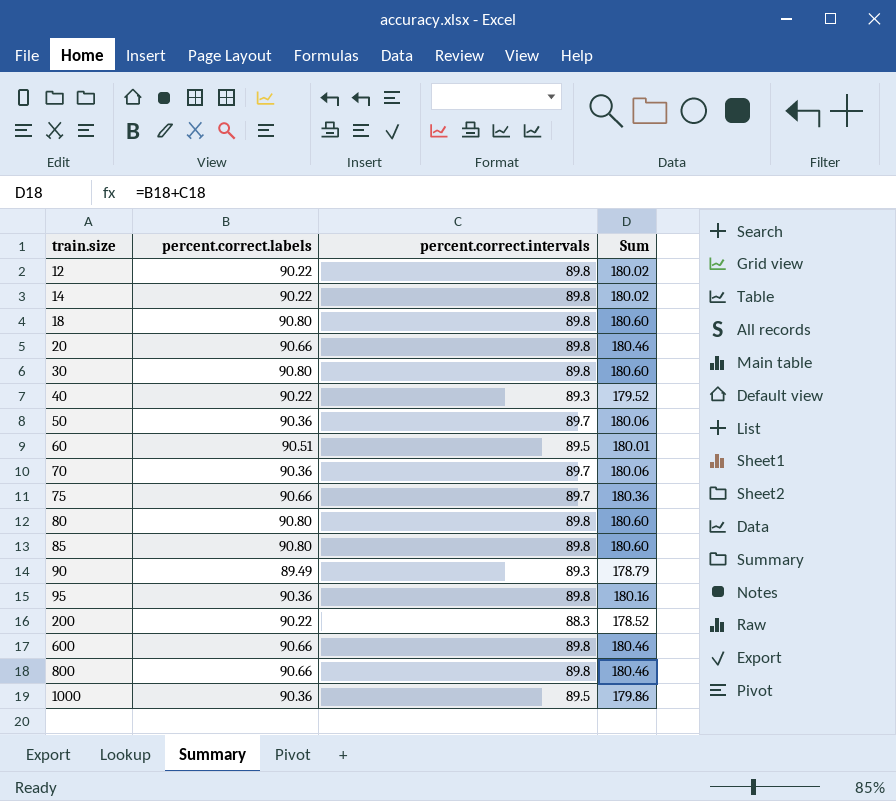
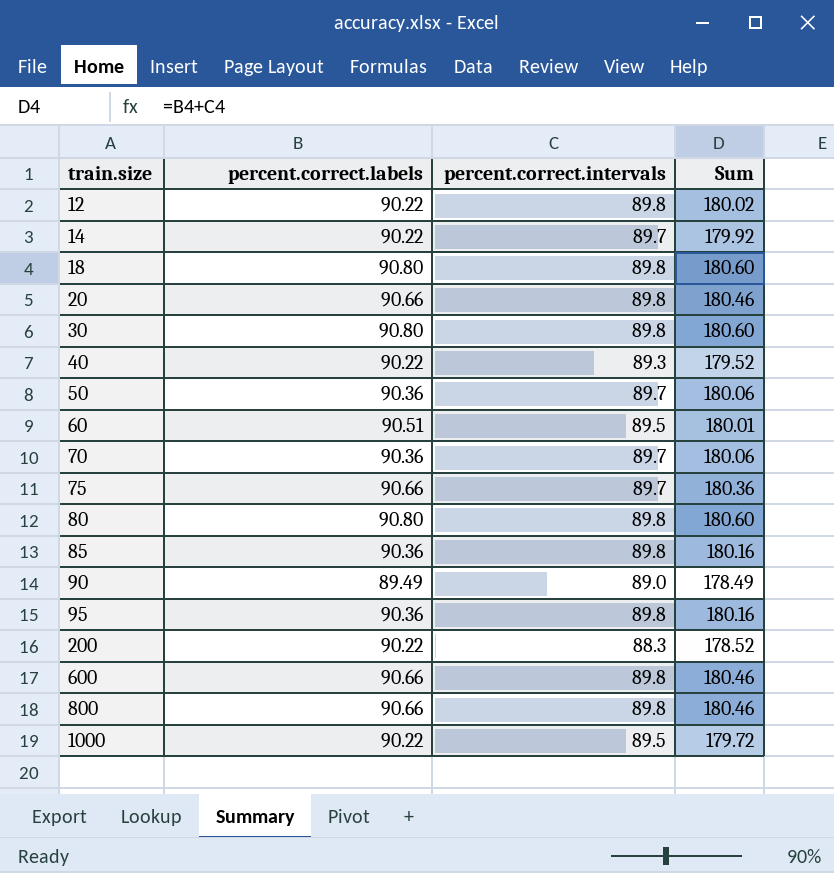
14 | percent.correct.intervals: 89.8 -> 89.7
14 | Sum: 180.02 -> 179.92
85 | percent.correct.labels: 90.80 -> 90.36
85 | Sum: 180.60 -> 180.16
90 | percent.correct.intervals: 89.3 -> 89.0
90 | Sum: 178.79 -> 178.49
1000 | percent.correct.labels: 90.36 -> 90.22
1000 | Sum: 179.86 -> 179.72

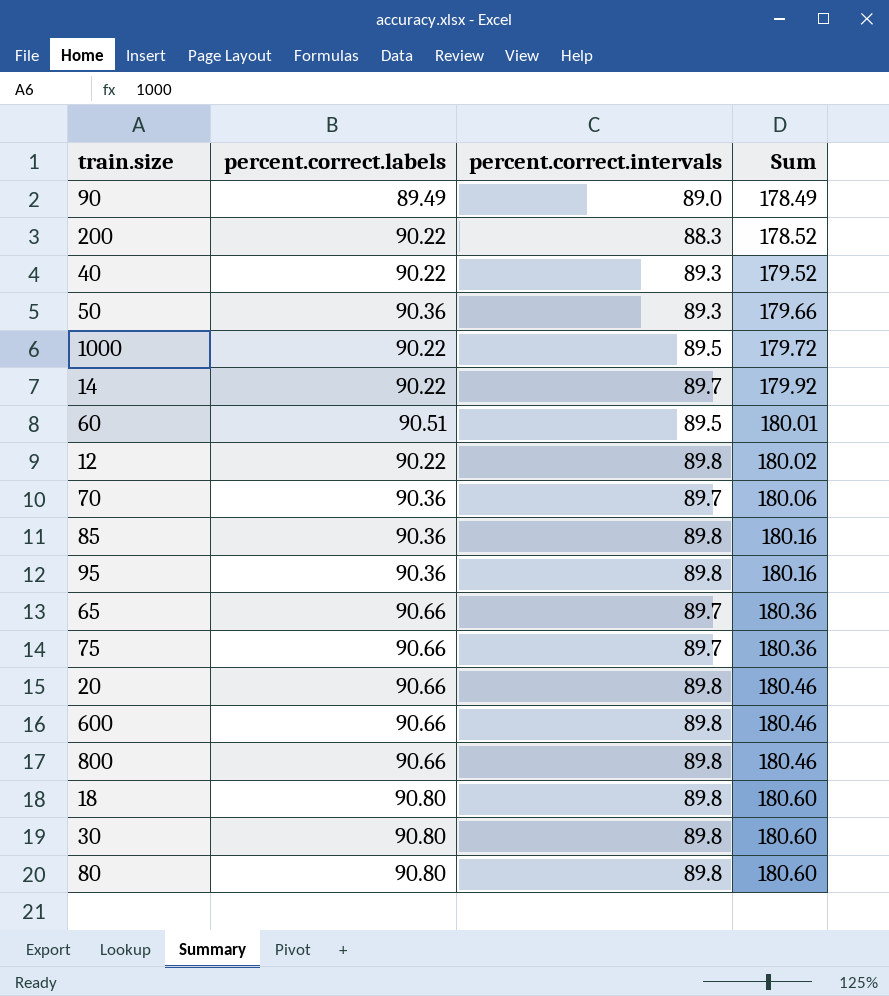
row order: train.size ascending -> Sum ascending
50 | percent.correct.intervals: 89.7 -> 89.3
50 | Sum: 180.06 -> 179.66
row 65: none -> 90.66 | 89.7 | 180.36

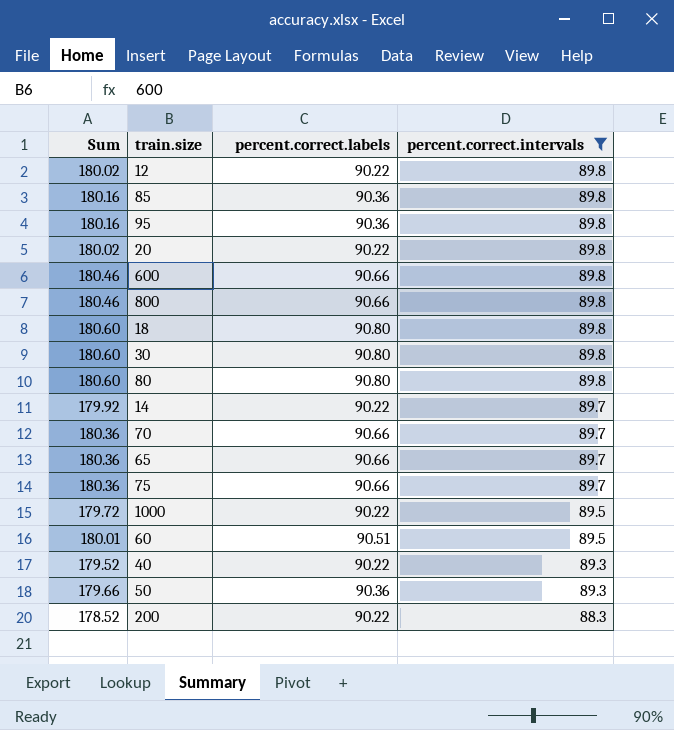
filter: none -> percent.correct.intervals != 89.0
row order: Sum ascending -> percent.correct.intervals descending
column Sum | position: 4 -> 1
20 | Sum: 180.46 -> 180.02
20 | percent.correct.labels: 90.66 -> 90.22
70 | Sum: 180.06 -> 180.36
70 | percent.correct.labels: 90.36 -> 90.66

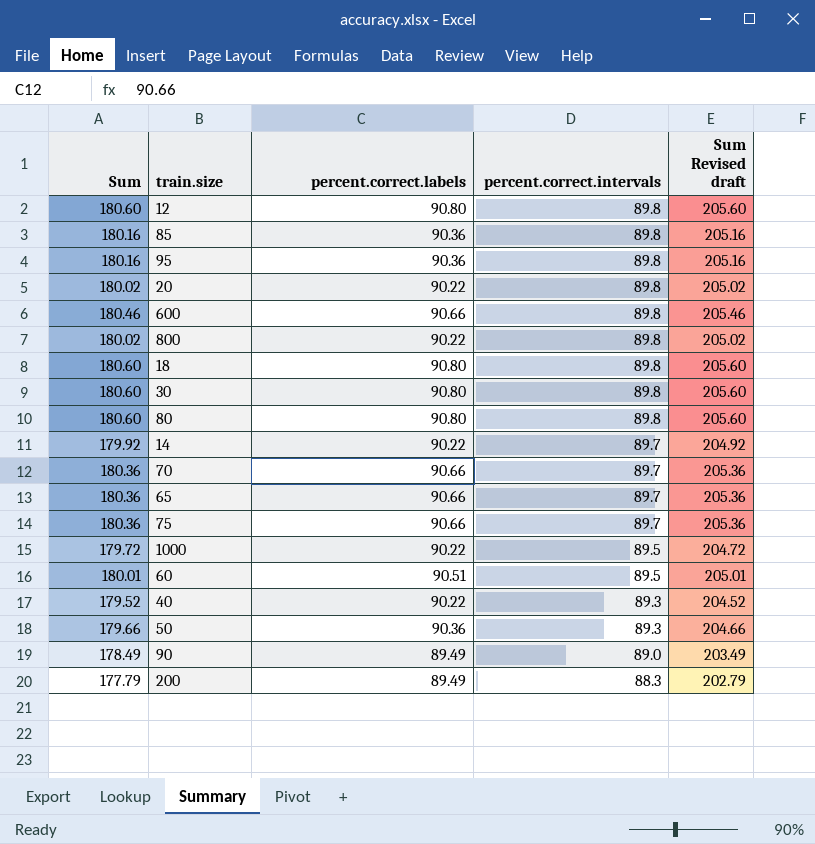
filter: percent.correct.intervals != 89.0 -> none
column Sum Revised draft | formula: none -> [Sum] + 25
12 | Sum: 180.02 -> 180.60
12 | percent.correct.labels: 90.22 -> 90.80
800 | Sum: 180.46 -> 180.02
800 | percent.correct.labels: 90.66 -> 90.22
200 | Sum: 178.52 -> 177.79
200 | percent.correct.labels: 90.22 -> 89.49

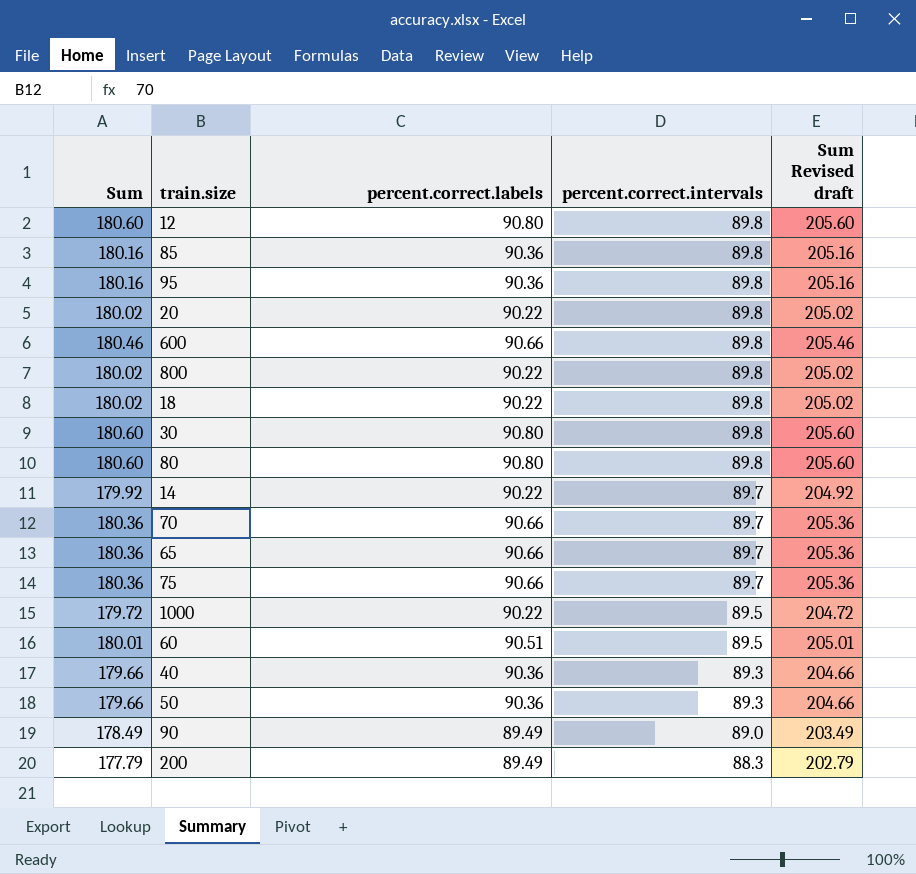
18 | Sum: 180.60 -> 180.02
18 | percent.correct.labels: 90.80 -> 90.22
18 | Sum Revised draft: 205.60 -> 205.02
40 | Sum: 179.52 -> 179.66
40 | percent.correct.labels: 90.22 -> 90.36
40 | Sum Revised draft: 204.52 -> 204.66

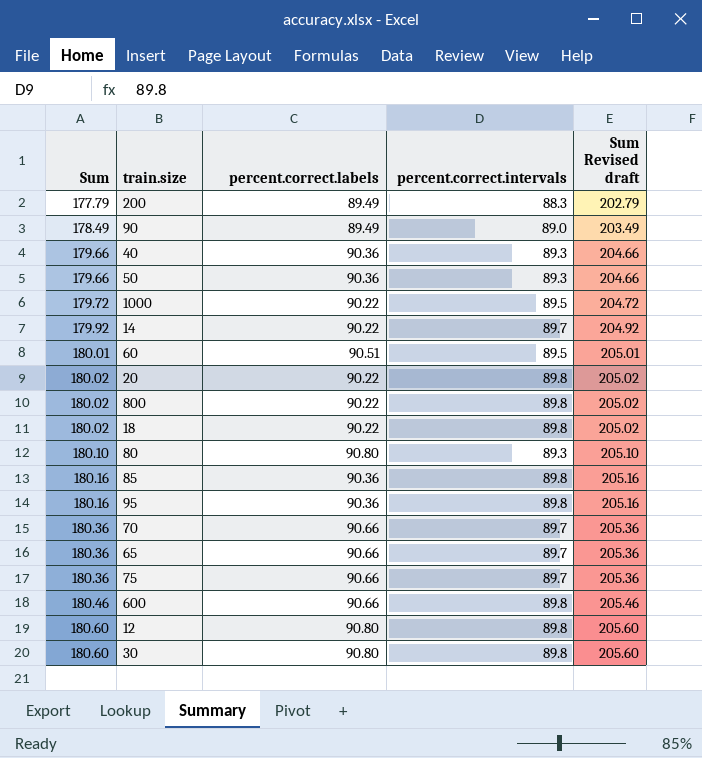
row order: percent.correct.intervals descending -> Sum ascending
80 | Sum: 180.60 -> 180.10
80 | percent.correct.intervals: 89.8 -> 89.3
80 | Sum Revised draft: 205.60 -> 205.10

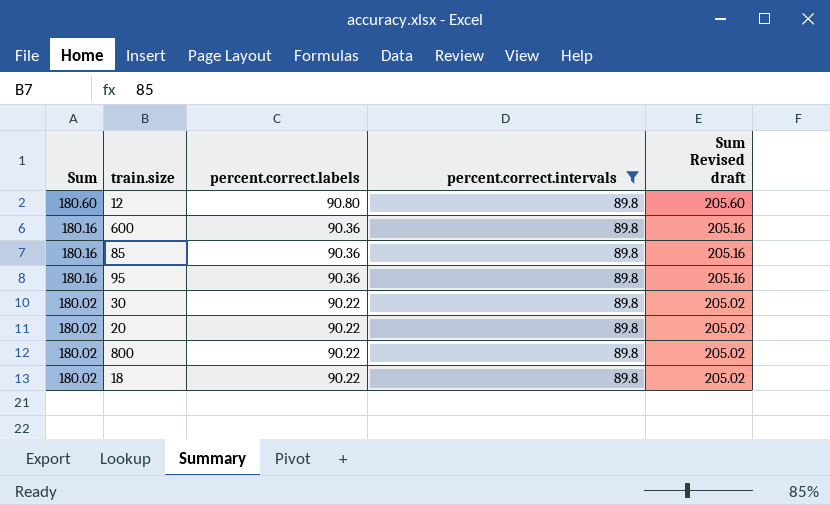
filter: none -> percent.correct.intervals = 89.8
row order: Sum ascending -> Sum descending
600 | Sum: 180.46 -> 180.16
600 | percent.correct.labels: 90.66 -> 90.36
600 | Sum Revised draft: 205.46 -> 205.16
30 | Sum: 180.60 -> 180.02
30 | percent.correct.labels: 90.80 -> 90.22
30 | Sum Revised draft: 205.60 -> 205.02

